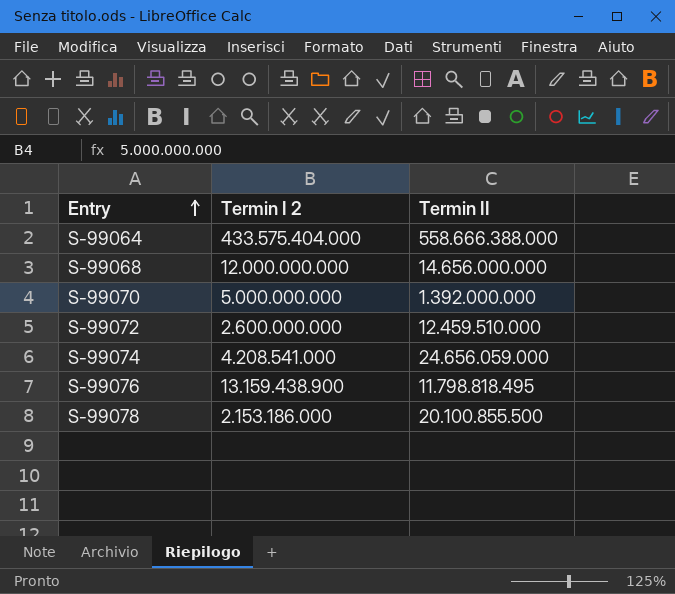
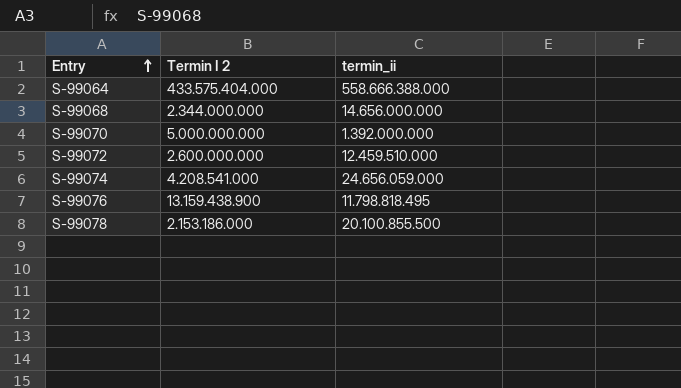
column name: Termin II -> termin_ii
S-99068 | Termin I 2: 12.000.000.000 -> 2.344.000.000

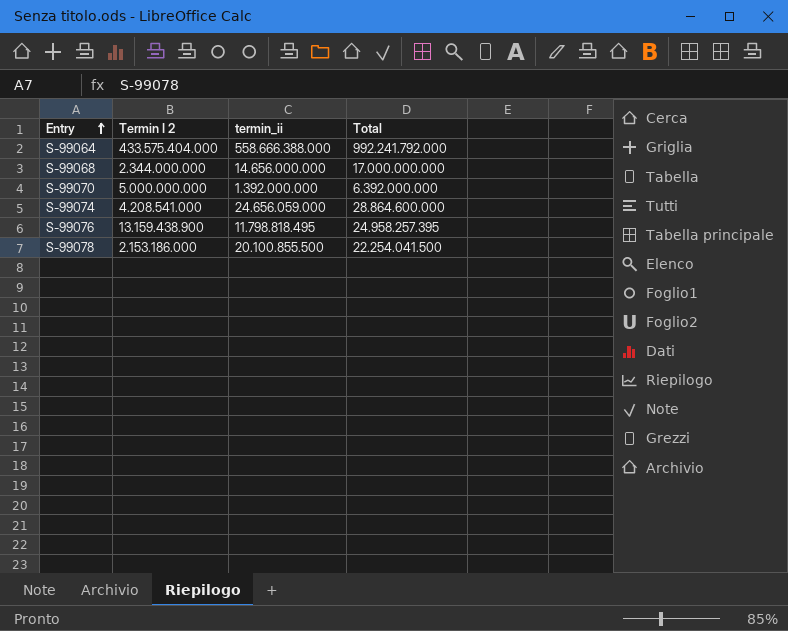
column Total | position: none -> 4
row S-99072: 2.600.000.000 | 12.459.510.000 -> none

